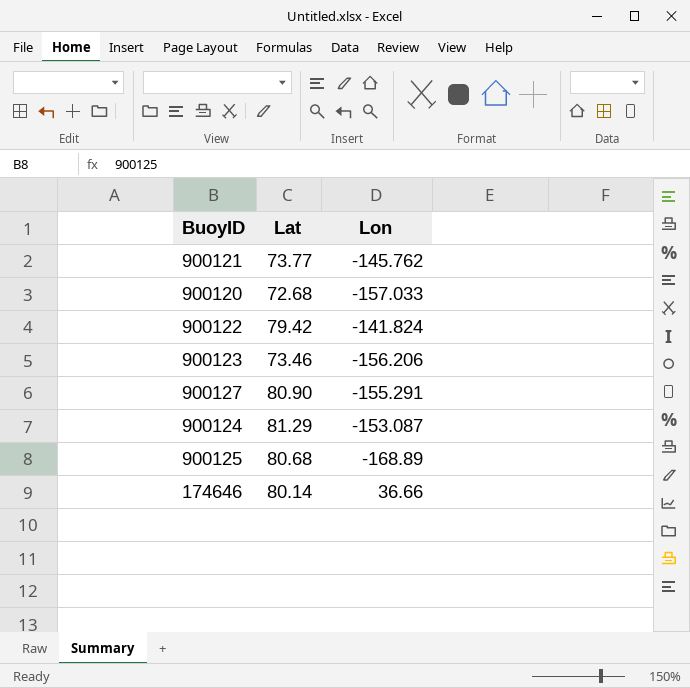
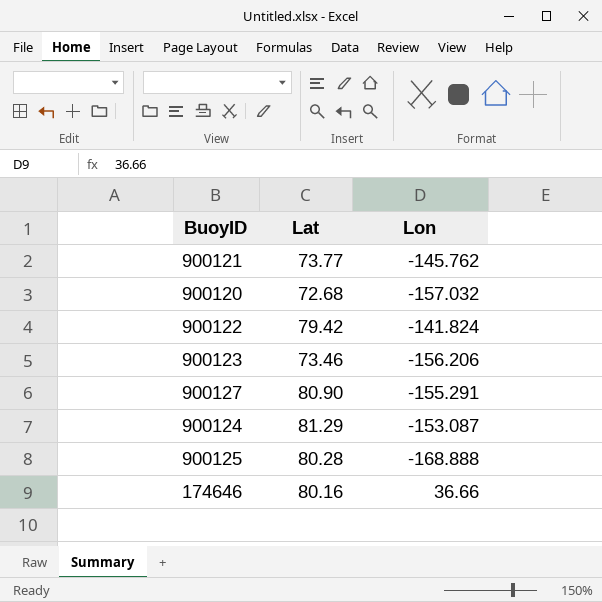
900120 | Lon: -157.033 -> -157.032
900125 | Lat: 80.68 -> 80.28
900125 | Lon: -168.89 -> -168.888
174646 | Lat: 80.14 -> 80.16

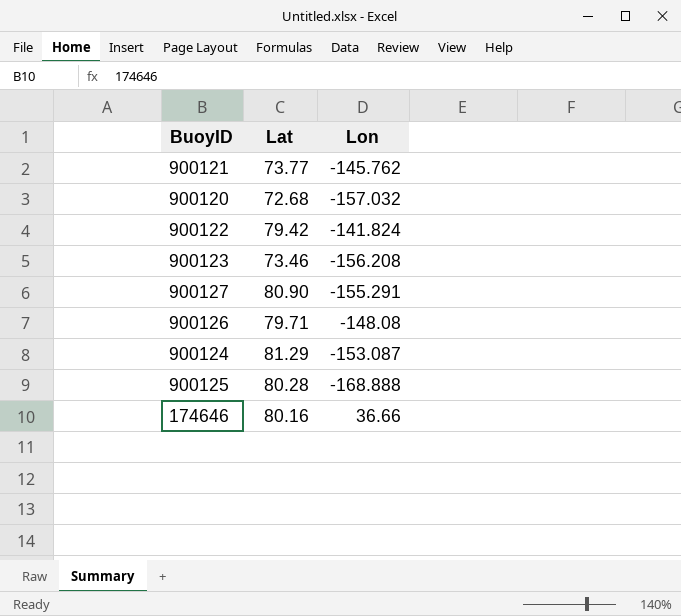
900123 | Lon: -156.206 -> -156.208
row 900126: none -> 79.71 | -148.08

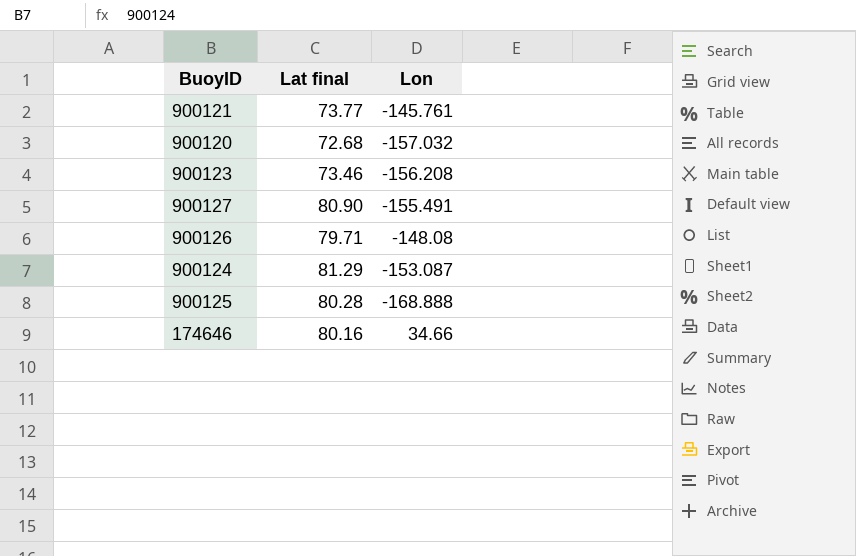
column name: Lat -> Lat final
row 900122: 79.42 | -141.824 -> none
900121 | Lon: -145.762 -> -145.761
900127 | Lon: -155.291 -> -155.491
174646 | Lon: 36.66 -> 34.66

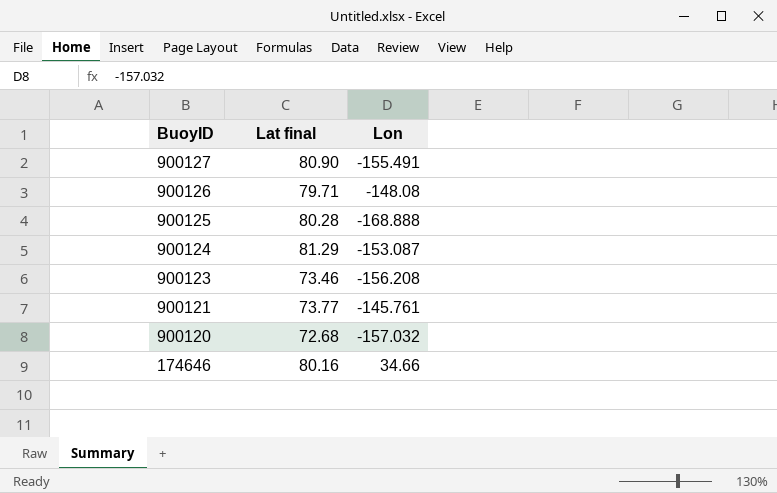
row order: none -> BuoyID descending

